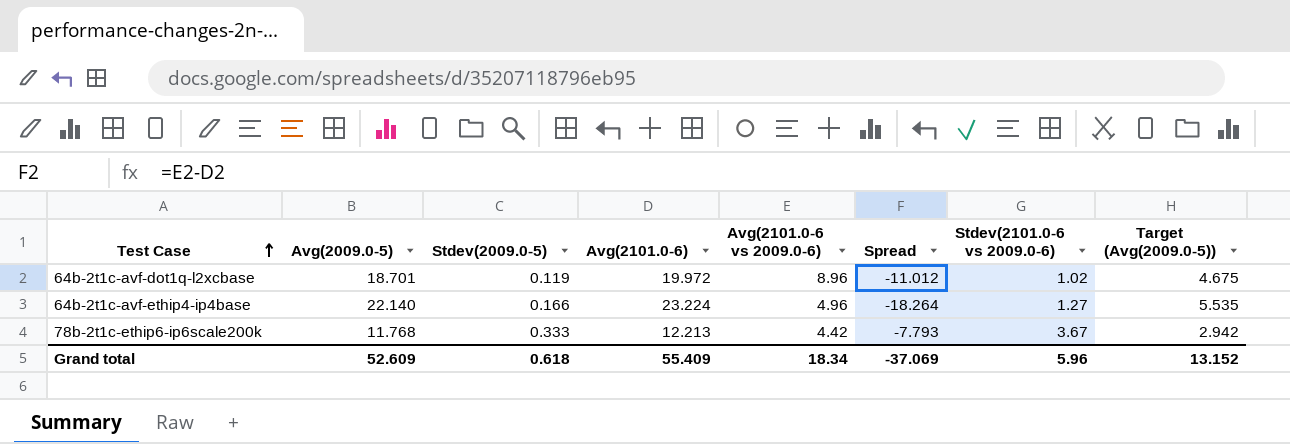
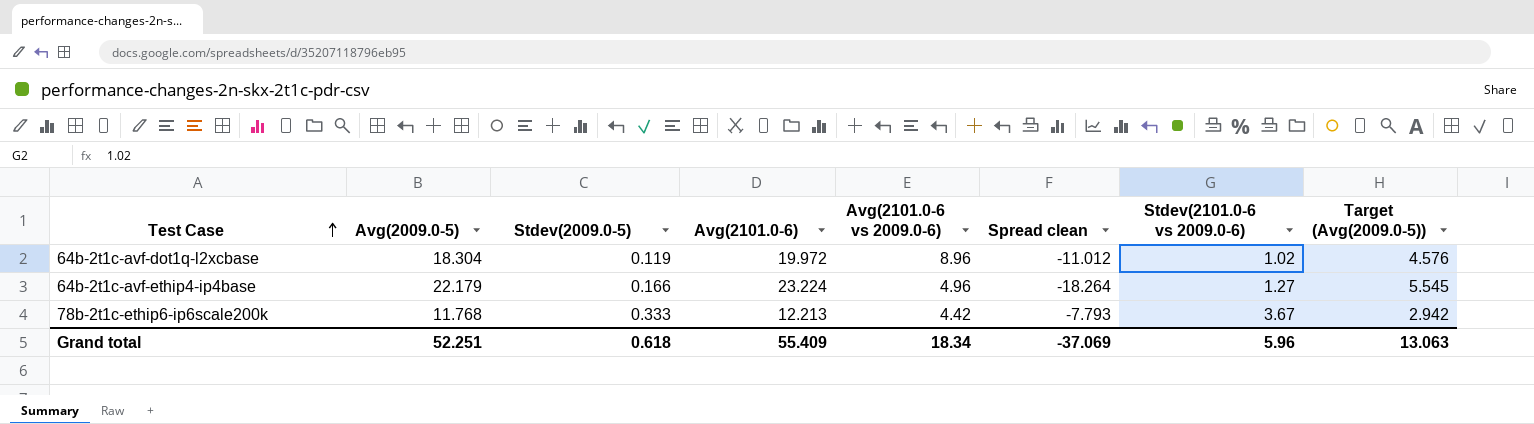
column name: Spread -> Spread clean
64b-2t1c-avf-dot1q-l2xcbase | Avg(2009.0-5): 18.701 -> 18.304
64b-2t1c-avf-dot1q-l2xcbase | Target (Avg(2009.0-5)): 4.675 -> 4.576
64b-2t1c-avf-ethip4-ip4base | Avg(2009.0-5): 22.140 -> 22.179
64b-2t1c-avf-ethip4-ip4base | Target (Avg(2009.0-5)): 5.535 -> 5.545
Grand total | Avg(2009.0-5): 52.609 -> 52.251
Grand total | Target (Avg(2009.0-5)): 13.152 -> 13.063

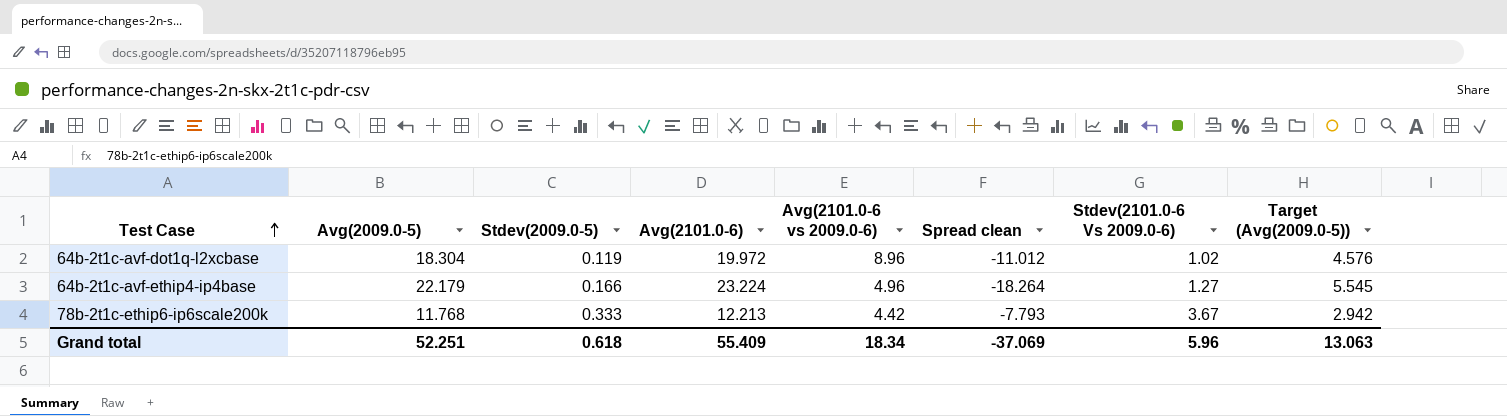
column name: Stdev(2101.0-6 vs 2009.0-6) -> Stdev(2101.0-6 Vs 2009.0-6)

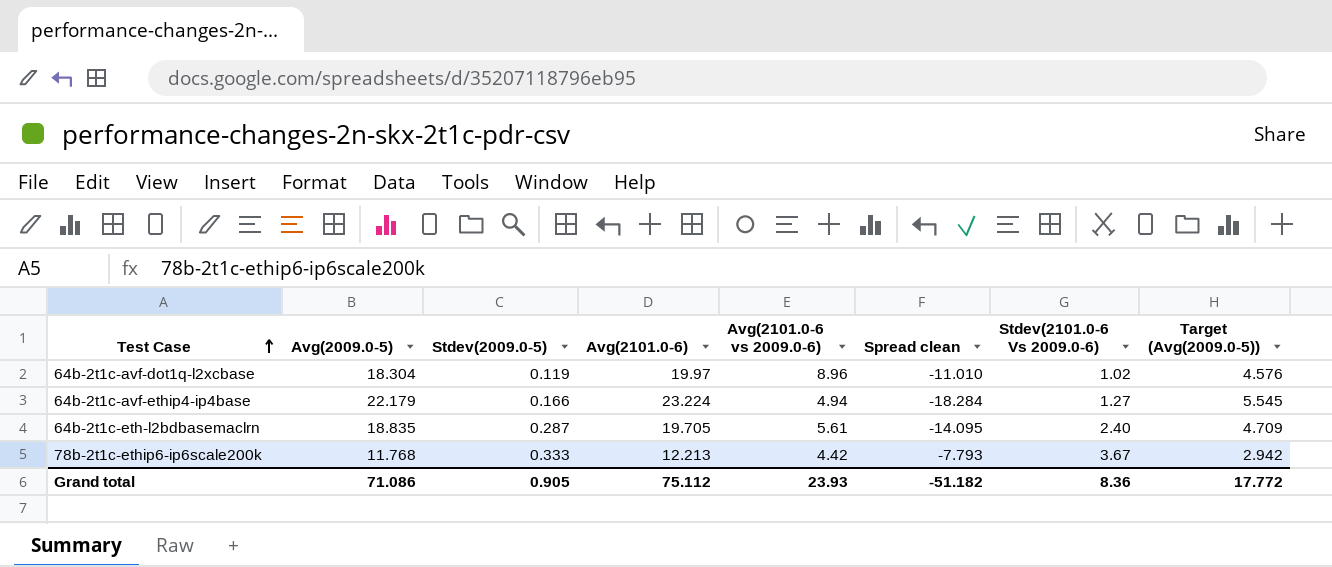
64b-2t1c-avf-dot1q-l2xcbase | Avg(2101.0-6): 19.972 -> 19.97
64b-2t1c-avf-dot1q-l2xcbase | Spread clean: -11.012 -> -11.010
64b-2t1c-avf-ethip4-ip4base | Avg(2101.0-6 vs 2009.0-6): 4.96 -> 4.94
64b-2t1c-avf-ethip4-ip4base | Spread clean: -18.264 -> -18.284
row 64b-2t1c-eth-l2bdbasemaclrn: none -> 18.835 | 0.287 | 19.705 | 5.61 | -14.095 | 2.40 | 4.709
Grand total | Avg(2009.0-5): 52.251 -> 71.086
Grand total | Stdev(2009.0-5): 0.618 -> 0.905
Grand total | Avg(2101.0-6): 55.409 -> 75.112
Grand total | Avg(2101.0-6 vs 2009.0-6): 18.34 -> 23.93
Grand total | Spread clean: -37.069 -> -51.182
Grand total | Stdev(2101.0-6 Vs 2009.0-6): 5.96 -> 8.36
Grand total | Target (Avg(2009.0-5)): 13.063 -> 17.772

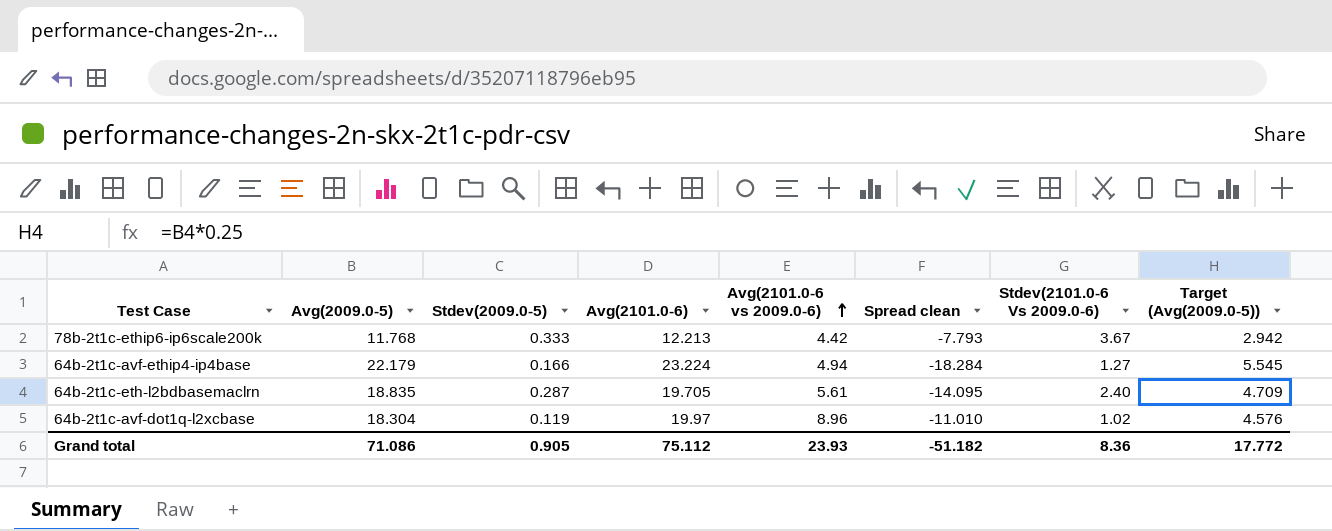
row order: Test Case ascending -> Avg(2101.0-6 vs 2009.0-6) ascending

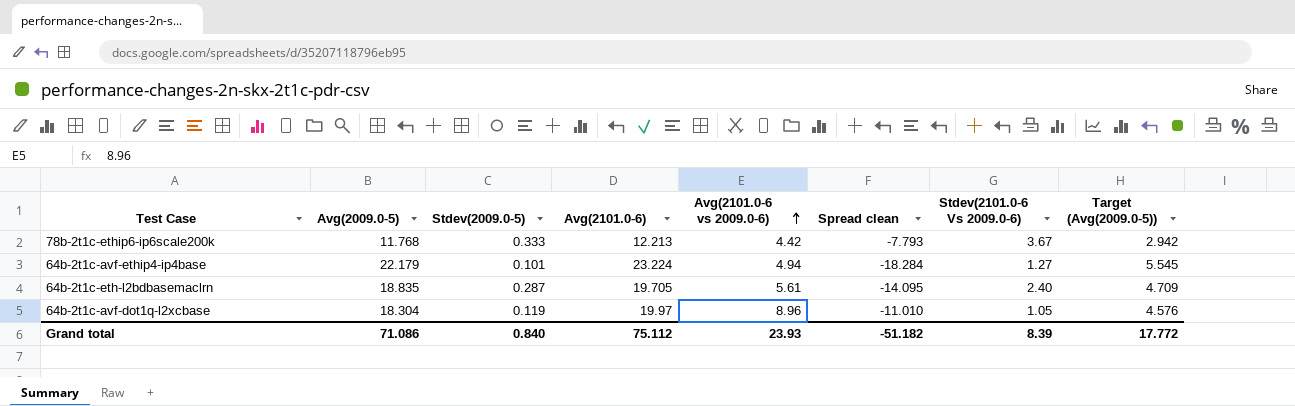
64b-2t1c-avf-ethip4-ip4base | Stdev(2009.0-5): 0.166 -> 0.101
64b-2t1c-avf-dot1q-l2xcbase | Stdev(2101.0-6 Vs 2009.0-6): 1.02 -> 1.05
Grand total | Stdev(2009.0-5): 0.905 -> 0.840
Grand total | Stdev(2101.0-6 Vs 2009.0-6): 8.36 -> 8.39

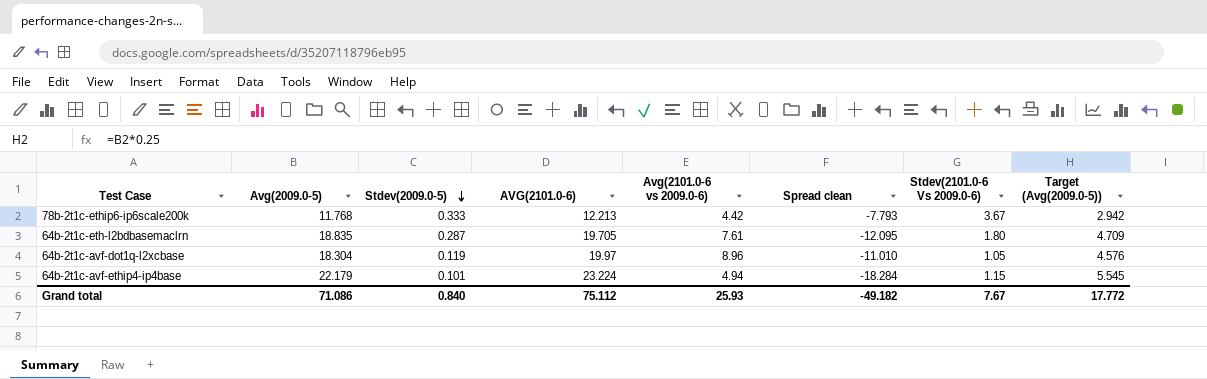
row order: Avg(2101.0-6 vs 2009.0-6) ascending -> Stdev(2009.0-5) descending
column name: Avg(2101.0-6) -> AVG(2101.0-6)
64b-2t1c-eth-l2bdbasemaclrn | Avg(2101.0-6 vs 2009.0-6): 5.61 -> 7.61
64b-2t1c-eth-l2bdbasemaclrn | Spread clean: -14.095 -> -12.095
64b-2t1c-eth-l2bdbasemaclrn | Stdev(2101.0-6 Vs 2009.0-6): 2.40 -> 1.80
64b-2t1c-avf-ethip4-ip4base | Stdev(2101.0-6 Vs 2009.0-6): 1.27 -> 1.15
Grand total | Avg(2101.0-6 vs 2009.0-6): 23.93 -> 25.93
Grand total | Spread clean: -51.182 -> -49.182
Grand total | Stdev(2101.0-6 Vs 2009.0-6): 8.39 -> 7.67

